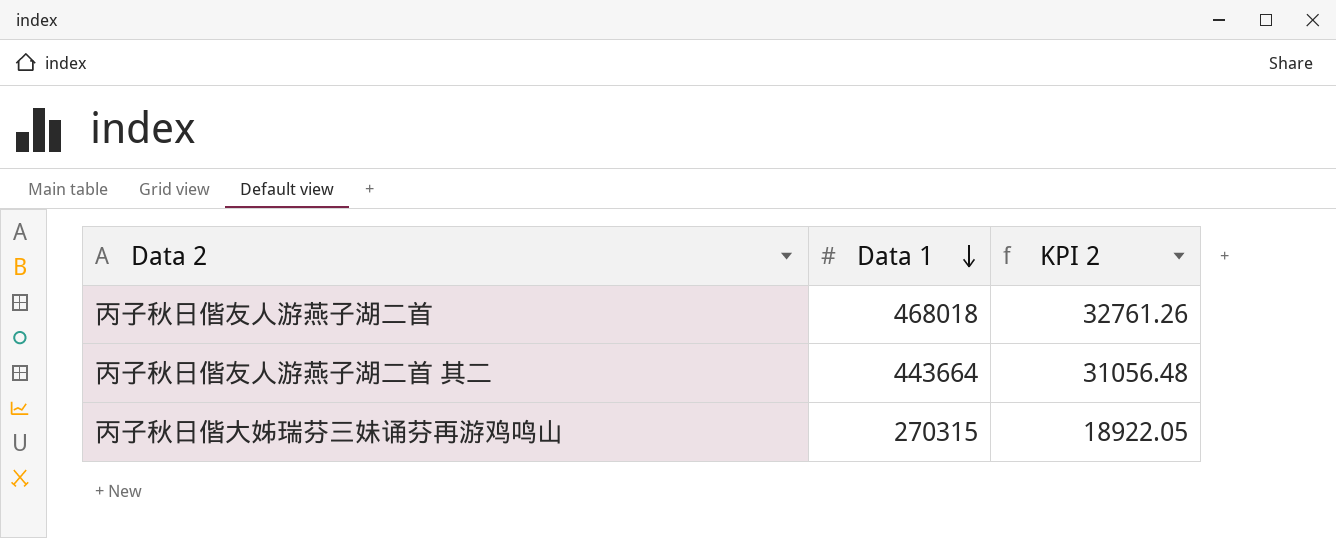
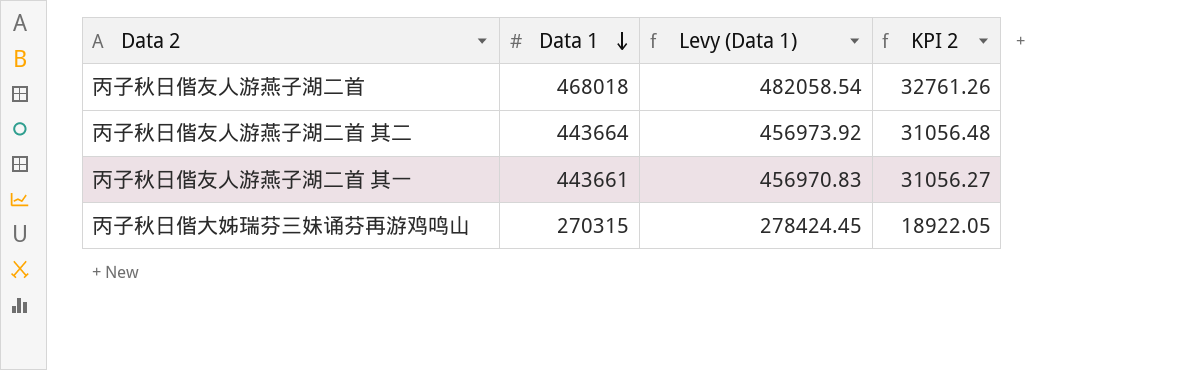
column Levy (Data 1) | formula: none -> [Data 1] * 1.03
row 丙子秋日偕友人游燕子湖二首 其一: none -> 443661 | 456970.83 | 31056.27

